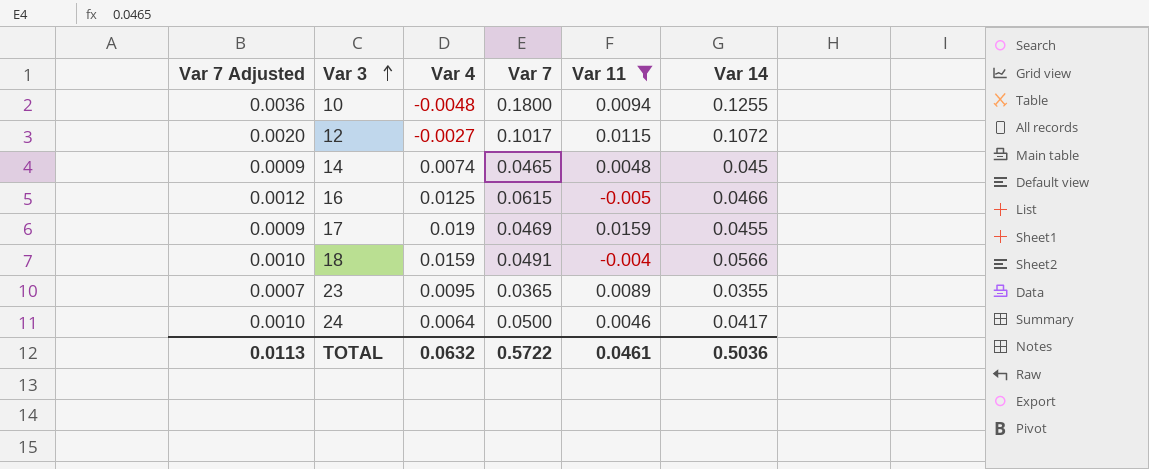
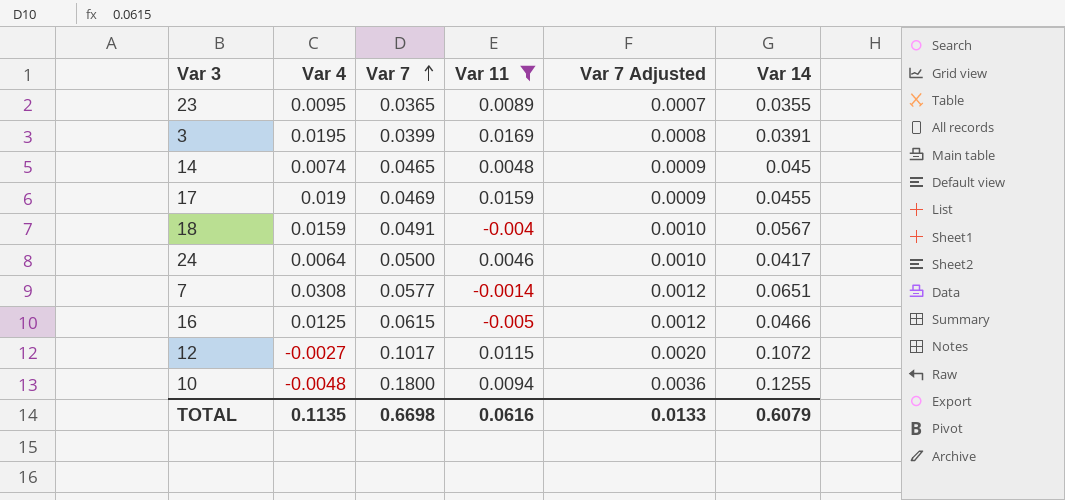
row order: Var 3 ascending -> Var 7 ascending
column Var 7 Adjusted | position: 1 -> 5
row 3: none -> 0.0195 | 0.0399 | 0.0169 | 0.0008 | 0.0391
18 | Var 14: 0.0566 -> 0.0567
row 7: none -> 0.0308 | 0.0577 | -0.0014 | 0.0012 | 0.0651
TOTAL | Var 4: 0.0632 -> 0.1135
TOTAL | Var 7: 0.5722 -> 0.6698
TOTAL | Var 11: 0.0461 -> 0.0616
TOTAL | Var 7 Adjusted: 0.0113 -> 0.0133
TOTAL | Var 14: 0.5036 -> 0.6079

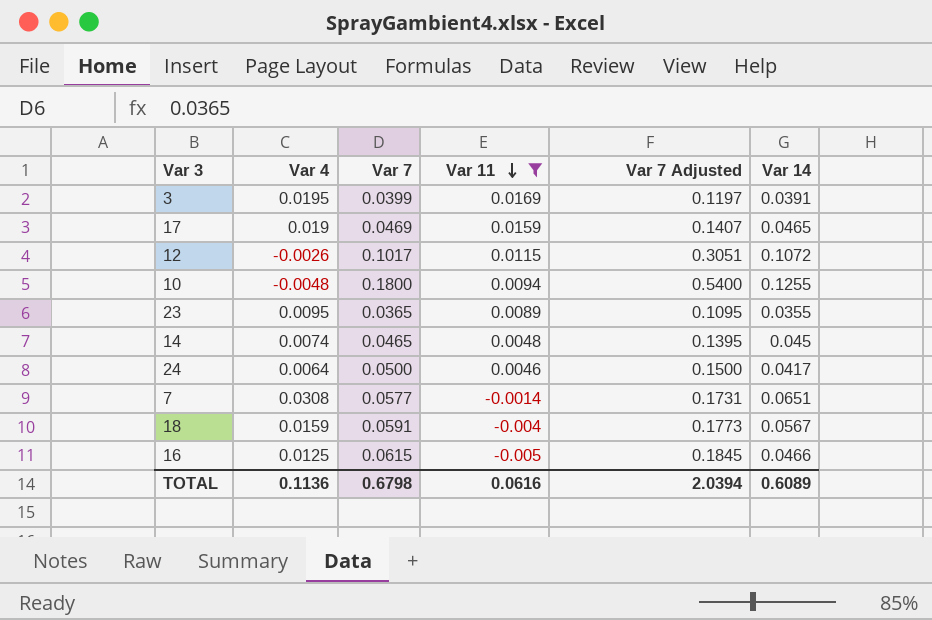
row order: Var 7 ascending -> Var 11 descending
column Var 7 Adjusted | formula: [Var 7] * 0.02 -> [Var 7] * 3
17 | Var 14: 0.0455 -> 0.0465
12 | Var 4: -0.0027 -> -0.0026
18 | Var 7: 0.0491 -> 0.0591
TOTAL | Var 4: 0.1135 -> 0.1136
TOTAL | Var 7: 0.6698 -> 0.6798
TOTAL | Var 7 Adjusted: 0.0133 -> 2.0394
TOTAL | Var 14: 0.6079 -> 0.6089

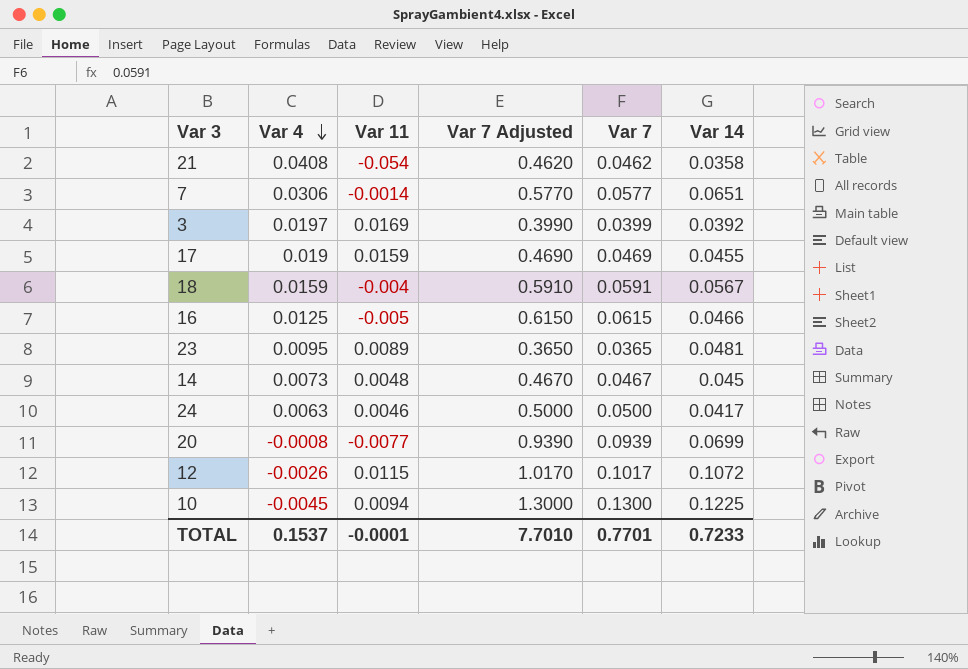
filter: Var 11 >= -0.005 -> none
row order: Var 11 descending -> Var 4 descending
column Var 7 Adjusted | formula: [Var 7] * 3 -> [Var 7] * 10
column Var 7 | position: 3 -> 5
7 | Var 4: 0.0308 -> 0.0306
3 | Var 4: 0.0195 -> 0.0197
3 | Var 14: 0.0391 -> 0.0392
17 | Var 14: 0.0465 -> 0.0455
23 | Var 14: 0.0355 -> 0.0481
14 | Var 4: 0.0074 -> 0.0073
14 | Var 7: 0.0465 -> 0.0467
24 | Var 4: 0.0064 -> 0.0063
10 | Var 4: -0.0048 -> -0.0045
10 | Var 7: 0.1800 -> 0.1300
10 | Var 14: 0.1255 -> 0.1225
TOTAL | Var 4: 0.1136 -> 0.1537
TOTAL | Var 11: 0.0616 -> -0.0001
TOTAL | Var 7 Adjusted: 2.0394 -> 7.7010
TOTAL | Var 7: 0.6798 -> 0.7701
TOTAL | Var 14: 0.6089 -> 0.7233

